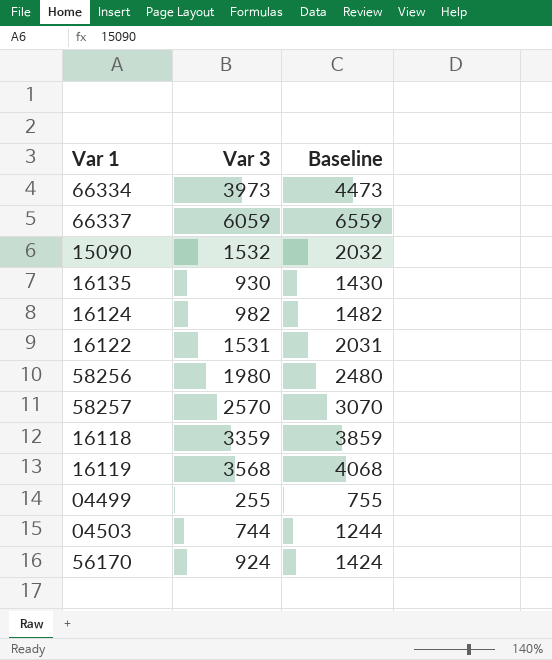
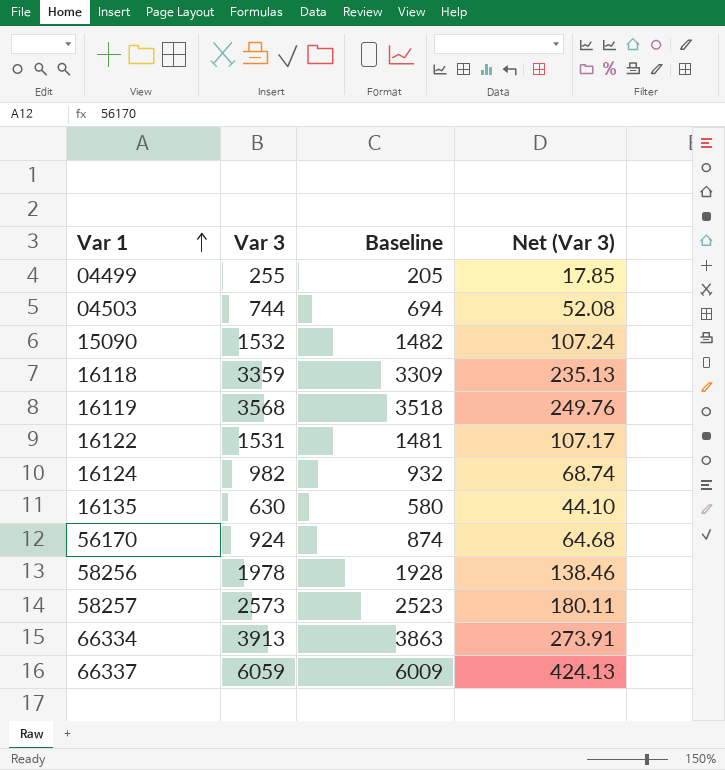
row order: none -> Var 1 ascending
column Baseline | formula: [Var 3] + 500 -> [Var 3] - 50
column Net (Var 3) | formula: none -> [Var 3] * 0.07
16135 | Var 3: 930 -> 630
58256 | Var 3: 1980 -> 1978
58257 | Var 3: 2570 -> 2573
66334 | Var 3: 3973 -> 3913

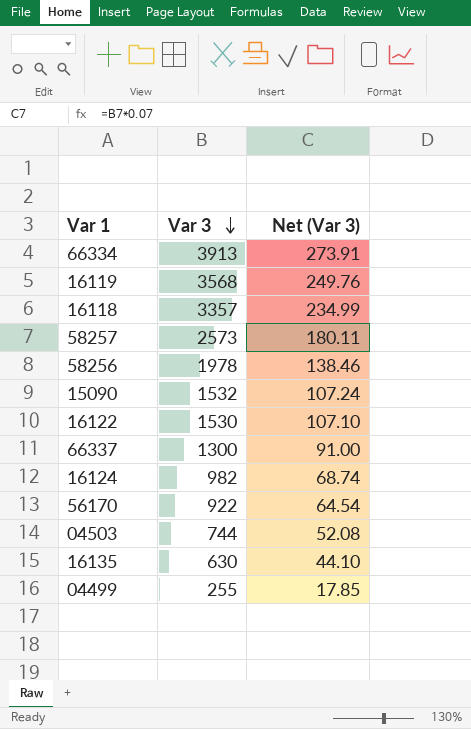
row order: Var 1 ascending -> Var 3 descending
column Baseline | formula: [Var 3] - 50 -> none
16118 | Var 3: 3359 -> 3357
16118 | Net (Var 3): 235.13 -> 234.99
16122 | Var 3: 1531 -> 1530
16122 | Net (Var 3): 107.17 -> 107.10
66337 | Var 3: 6059 -> 1300
66337 | Net (Var 3): 424.13 -> 91.00
56170 | Var 3: 924 -> 922
56170 | Net (Var 3): 64.68 -> 64.54

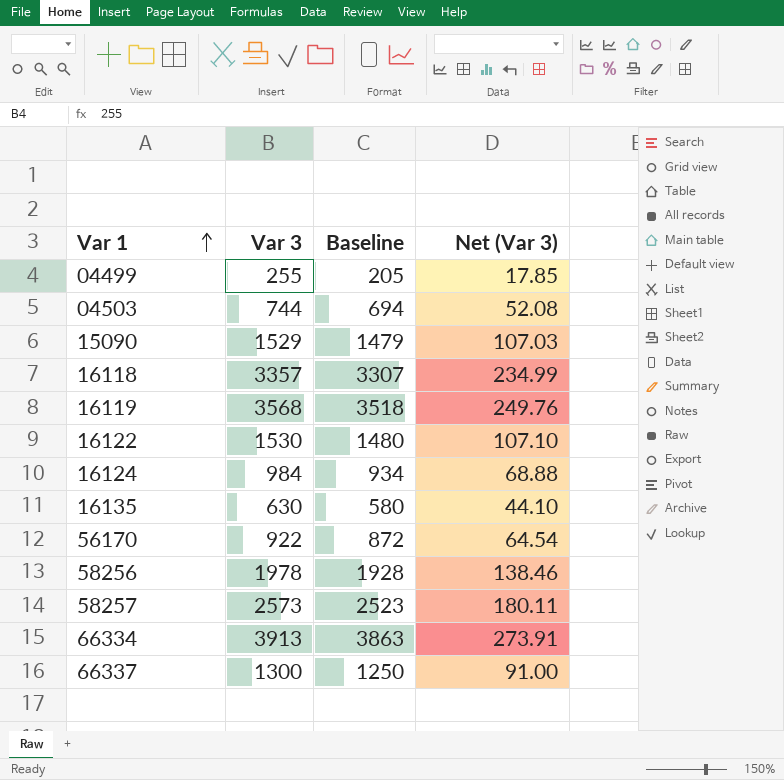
row order: Var 3 descending -> Var 1 ascending
column Baseline | formula: none -> [Var 3] - 50
15090 | Var 3: 1532 -> 1529
15090 | Net (Var 3): 107.24 -> 107.03
16124 | Var 3: 982 -> 984
16124 | Net (Var 3): 68.74 -> 68.88

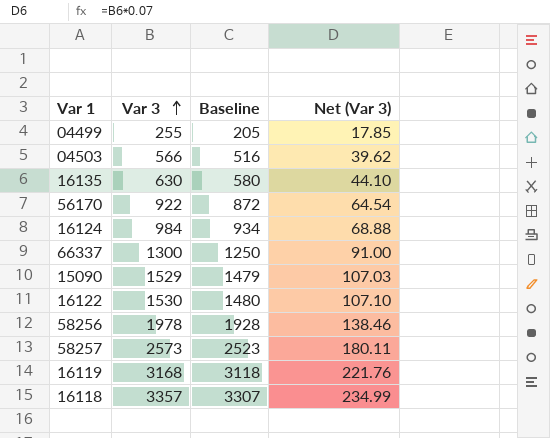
row order: Var 1 ascending -> Var 3 ascending
row 66334: 3913 | 3863 | 273.91 -> none
04503 | Var 3: 744 -> 566
04503 | Baseline: 694 -> 516
04503 | Net (Var 3): 52.08 -> 39.62
16119 | Var 3: 3568 -> 3168
16119 | Baseline: 3518 -> 3118
16119 | Net (Var 3): 249.76 -> 221.76

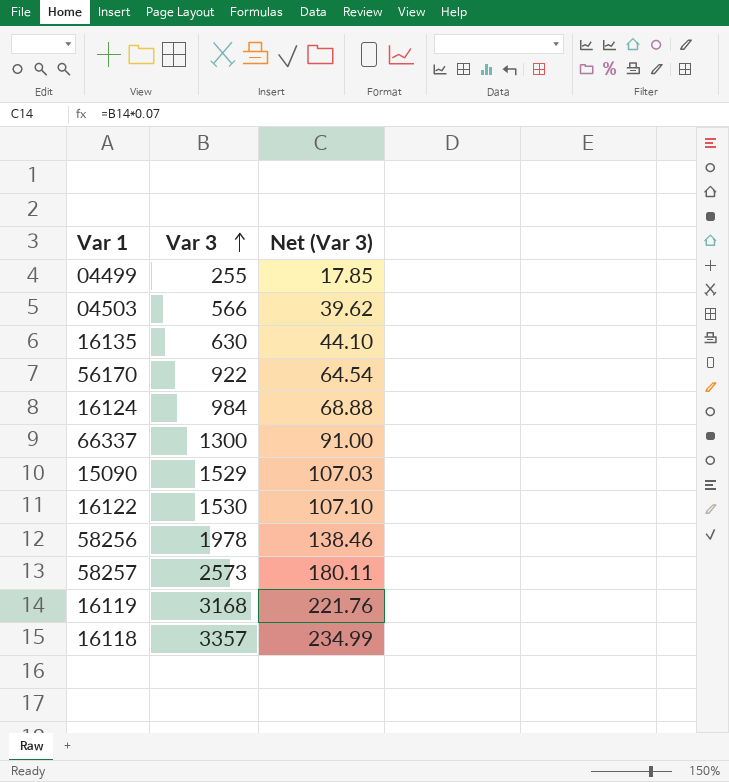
column Baseline | formula: [Var 3] - 50 -> none

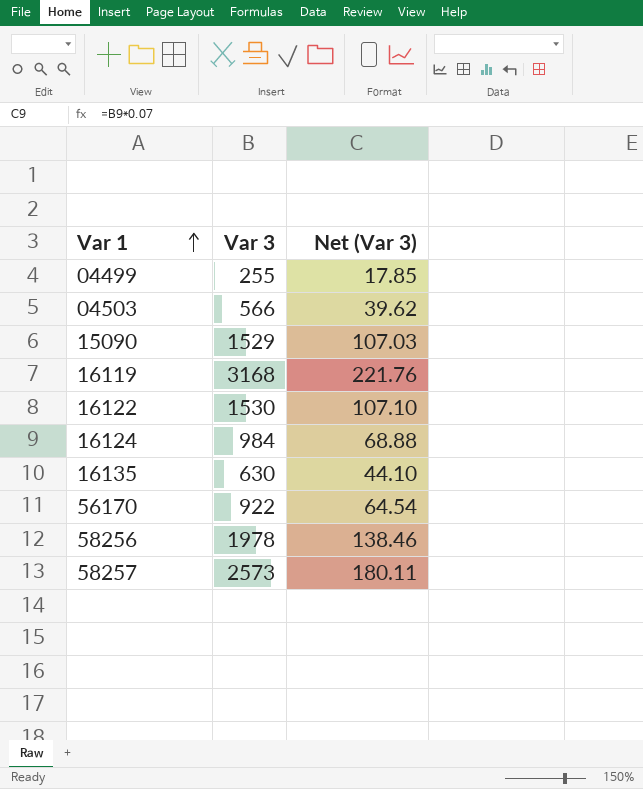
row order: Var 3 ascending -> Var 1 ascending
row 66337: 1300 | 91.00 -> none
row 16118: 3357 | 234.99 -> none

